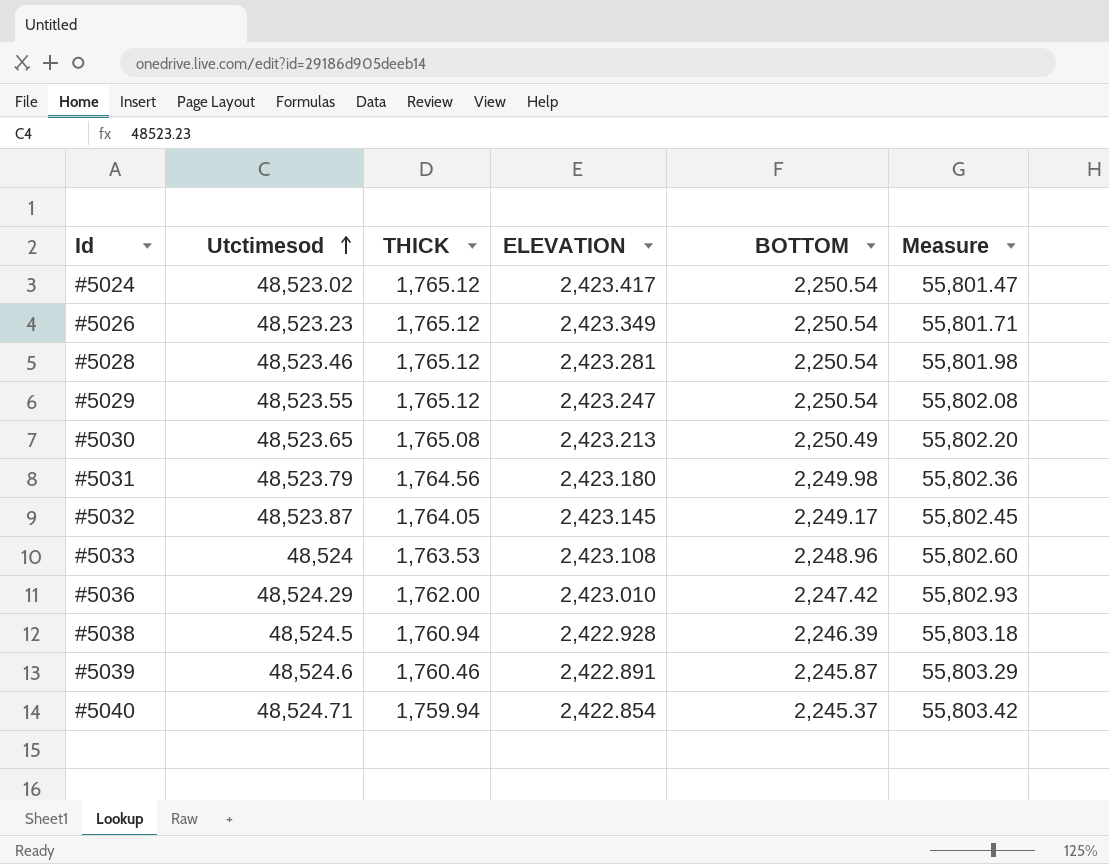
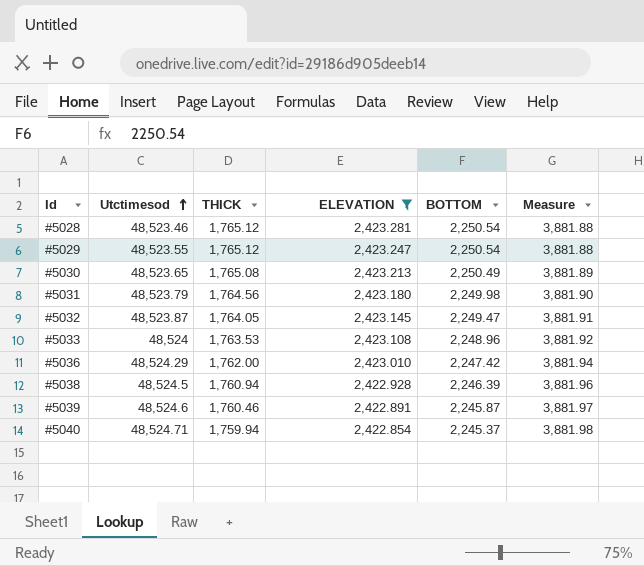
filter: none -> ELEVATION <= 2,423.281
column Measure | formula: [Utctimesod] * 1.15 -> [Utctimesod] * 0.08
#5032 | BOTTOM: 2,249.17 -> 2,249.47

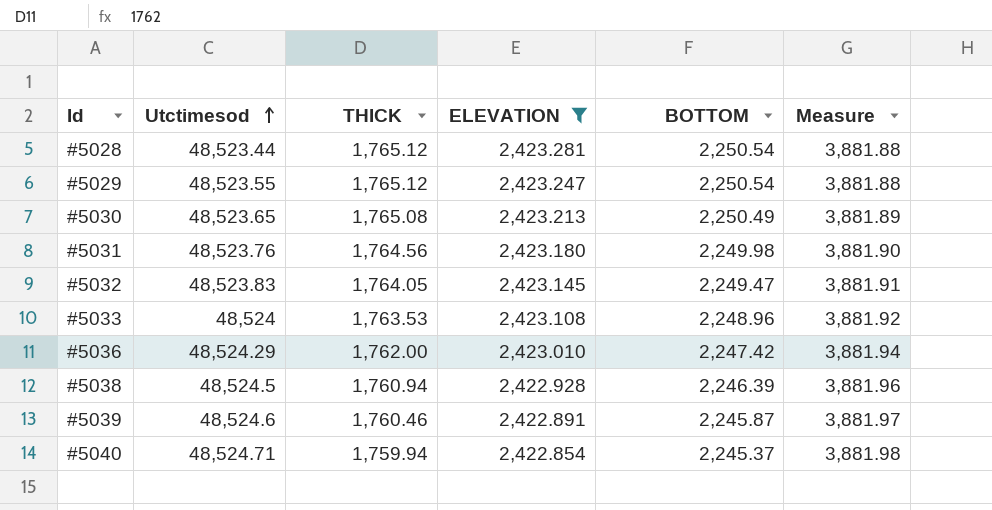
#5028 | Utctimesod: 48,523.46 -> 48,523.44
#5031 | Utctimesod: 48,523.79 -> 48,523.76
#5032 | Utctimesod: 48,523.87 -> 48,523.83

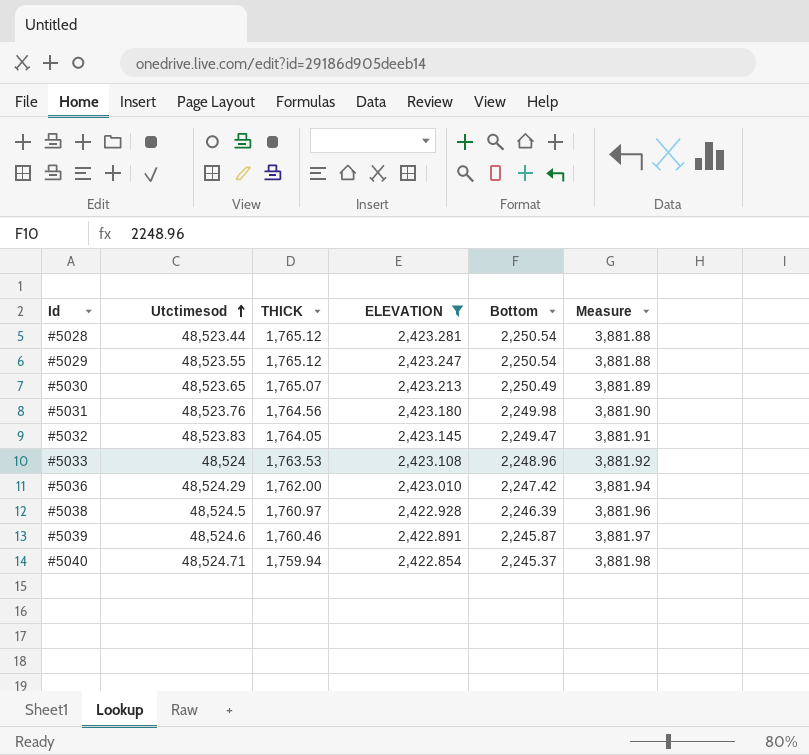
column name: BOTTOM -> Bottom
#5030 | THICK: 1,765.08 -> 1,765.07
#5038 | THICK: 1,760.94 -> 1,760.97

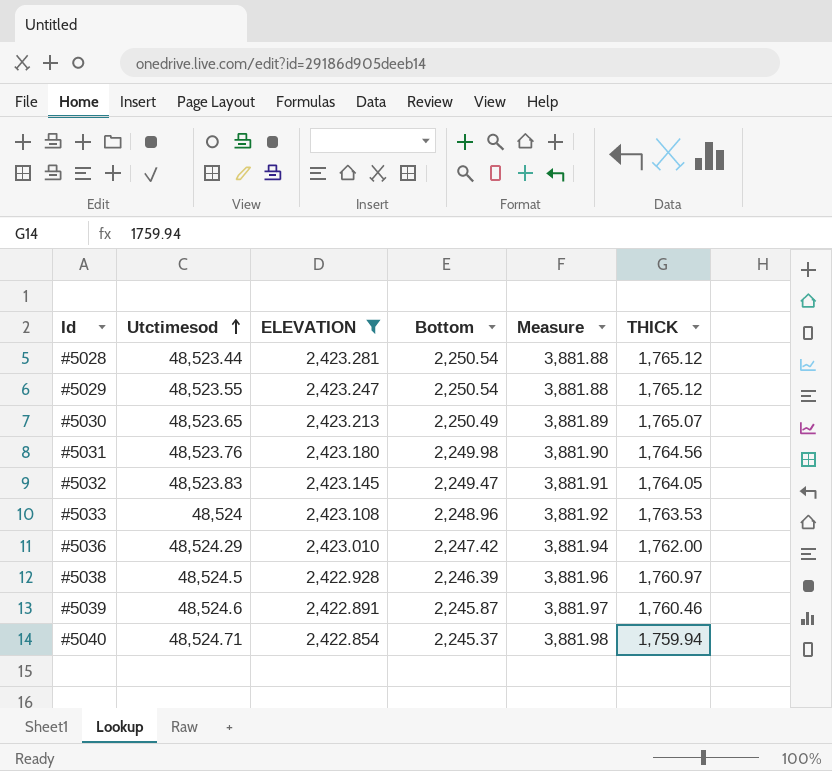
column THICK | position: 3 -> 6

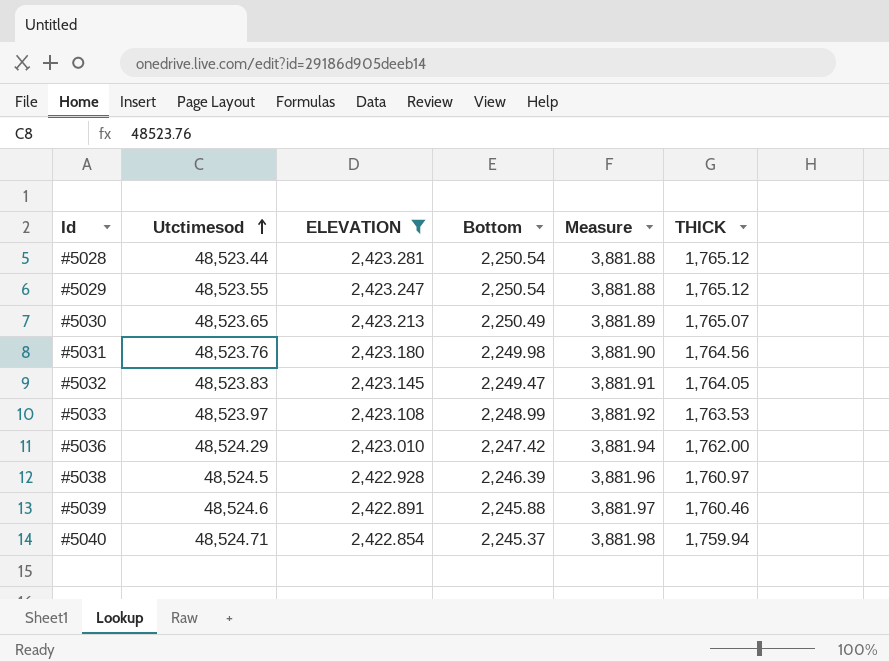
#5033 | Utctimesod: 48,524 -> 48,523.97
#5033 | Bottom: 2,248.96 -> 2,248.99
#5039 | Bottom: 2,245.87 -> 2,245.88

